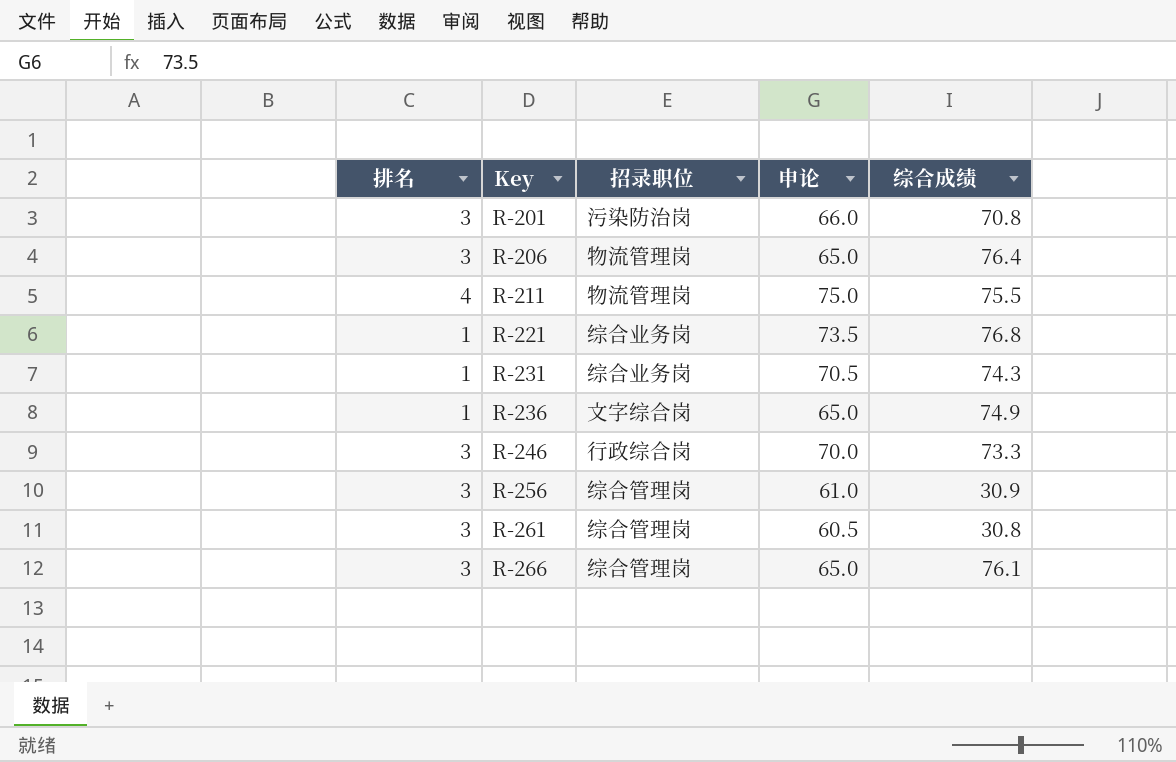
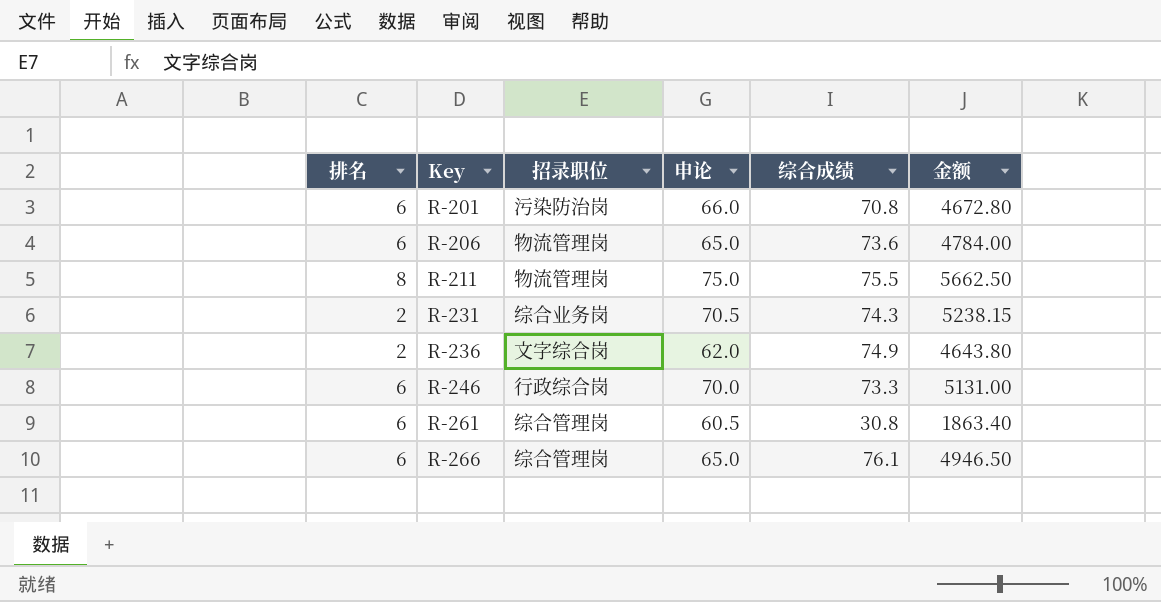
column 金额 | formula: none -> [申论] * [综合成绩]
row R-221: 1 | 综合业务岗 | 73.5 | 76.8 -> none
row R-256: 3 | 综合管理岗 | 61.0 | 30.9 -> none
R-201 | 排名: 3 -> 6
R-206 | 排名: 3 -> 6
R-206 | 综合成绩: 76.4 -> 73.6
R-211 | 排名: 4 -> 8
R-231 | 排名: 1 -> 2
R-236 | 排名: 1 -> 2
R-236 | 申论: 65.0 -> 62.0
R-246 | 排名: 3 -> 6
R-261 | 排名: 3 -> 6
R-266 | 排名: 3 -> 6

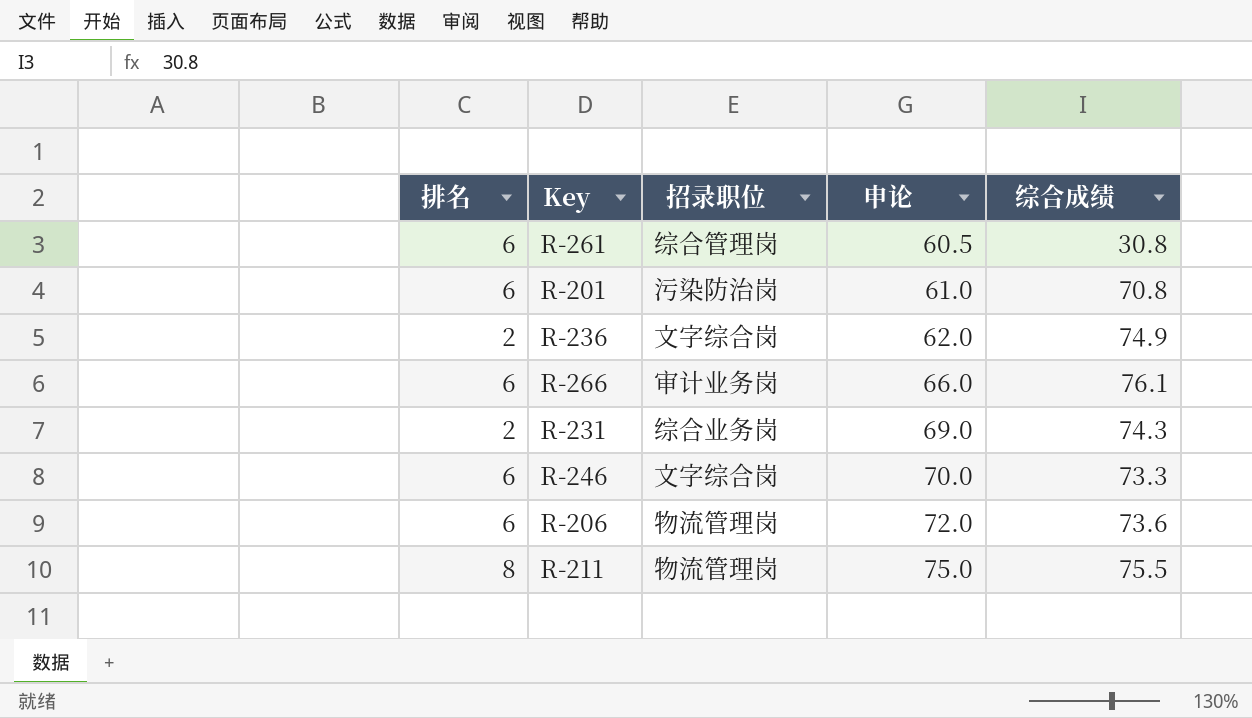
row order: Key ascending -> 申论 ascending
column 金额 | formula: [申论] * [综合成绩] -> none
R-201 | 申论: 66.0 -> 61.0
R-266 | 招录职位: 综合管理岗 -> 审计业务岗
R-266 | 申论: 65.0 -> 66.0
R-231 | 申论: 70.5 -> 69.0
R-246 | 招录职位: 行政综合岗 -> 文字综合岗
R-206 | 申论: 65.0 -> 72.0

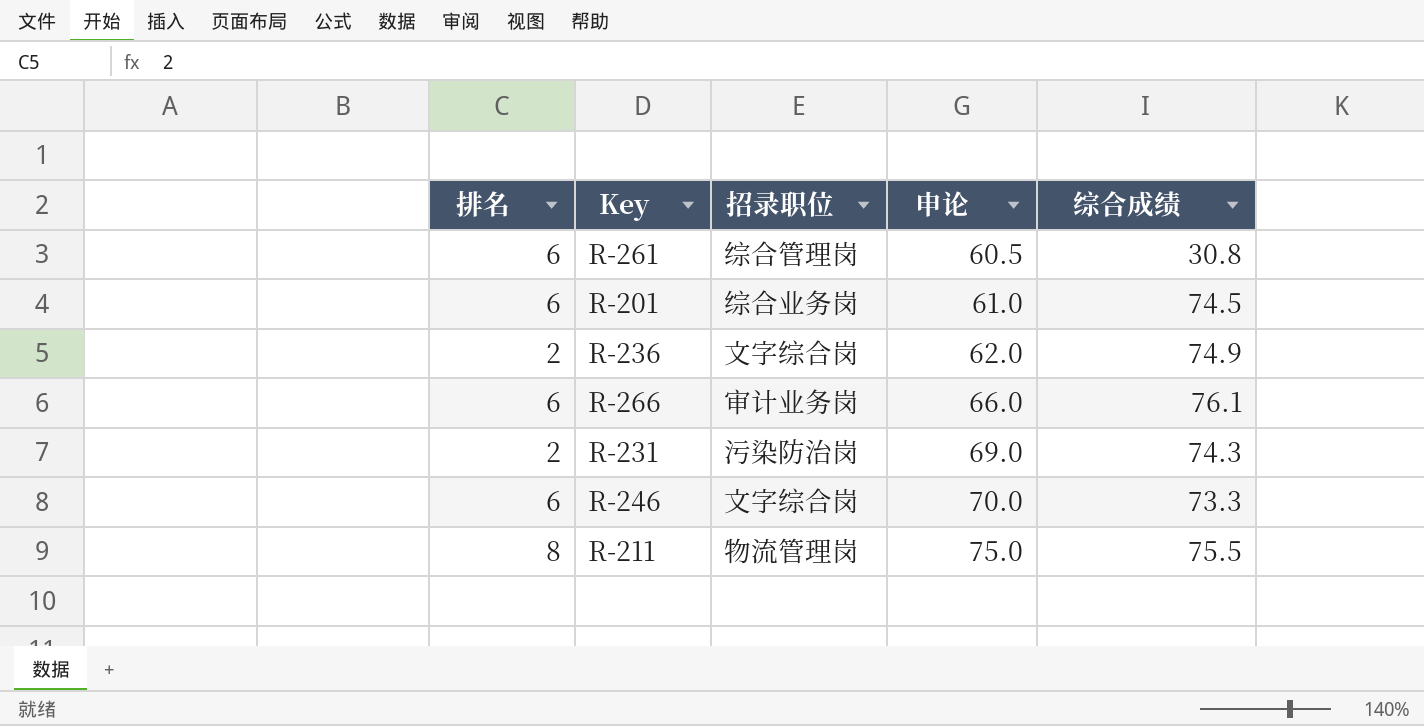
row R-206: 6 | 物流管理岗 | 72.0 | 73.6 -> none
R-201 | 招录职位: 污染防治岗 -> 综合业务岗
R-201 | 综合成绩: 70.8 -> 74.5
R-231 | 招录职位: 综合业务岗 -> 污染防治岗

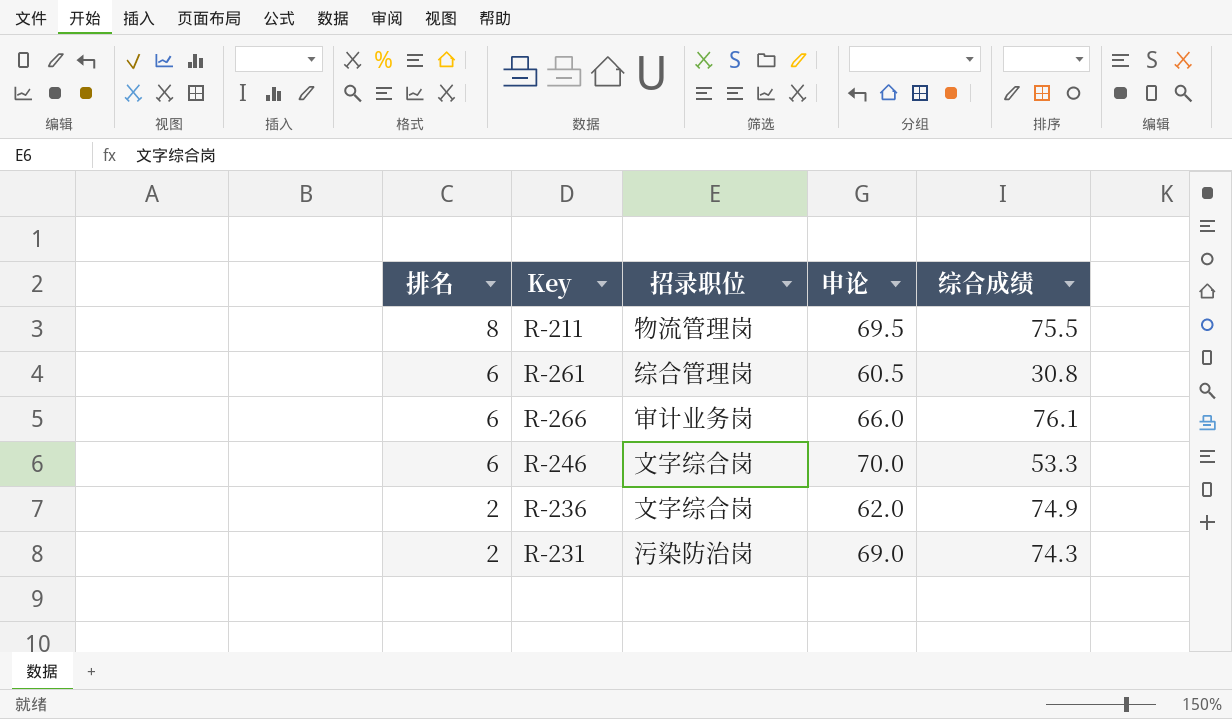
row order: 申论 ascending -> 排名 descending
row R-201: 6 | 综合业务岗 | 61.0 | 74.5 -> none
R-211 | 申论: 75.0 -> 69.5
R-246 | 综合成绩: 73.3 -> 53.3

